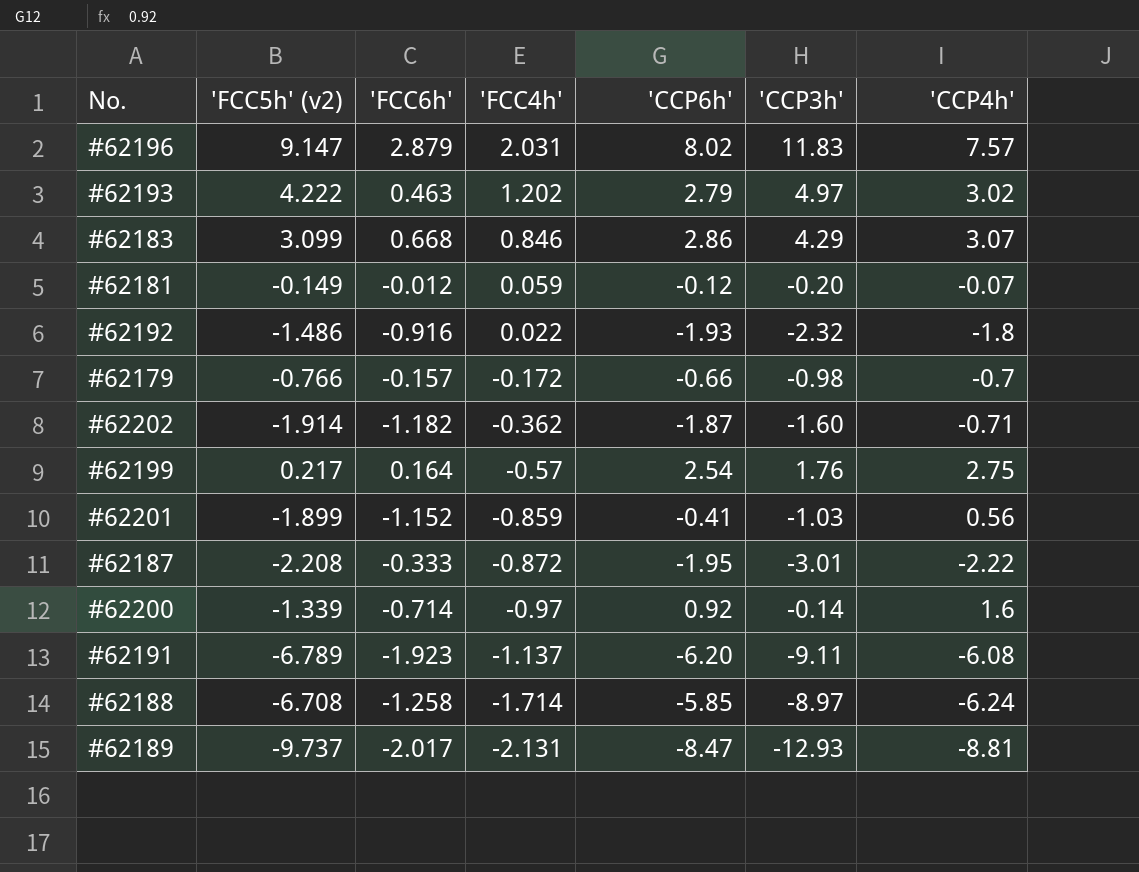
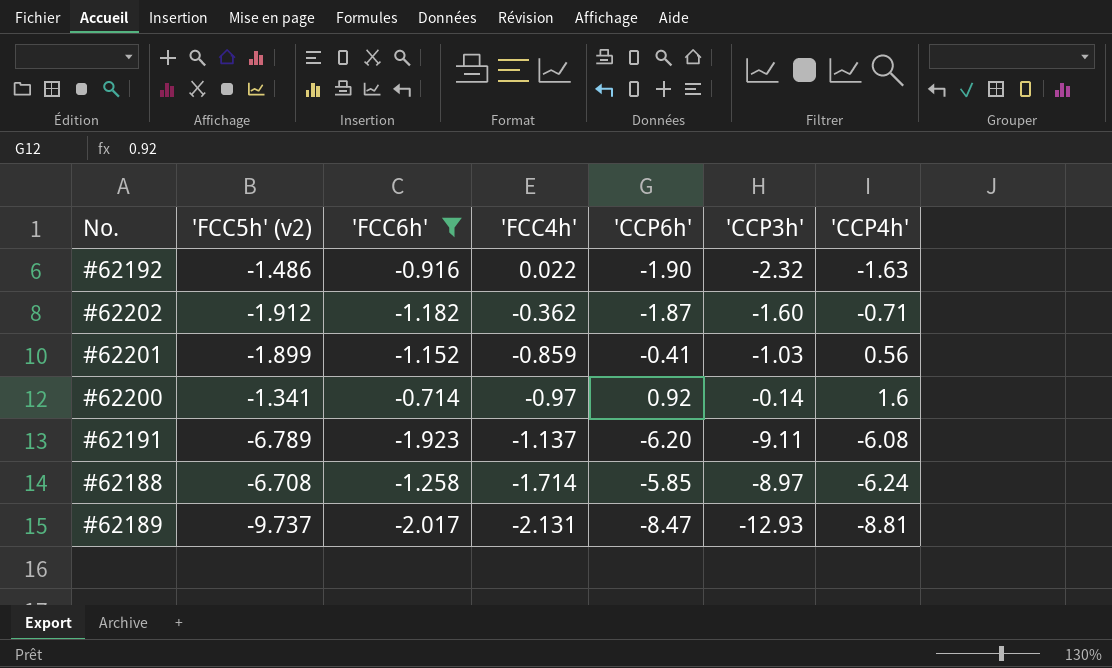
filter: none -> 'FCC6h' <= -0.714
#62192 | 'CCP6h': -1.93 -> -1.90
#62192 | 'CCP4h': -1.8 -> -1.63
#62202 | 'FCC5h' (v2): -1.914 -> -1.912
#62200 | 'FCC5h' (v2): -1.339 -> -1.341

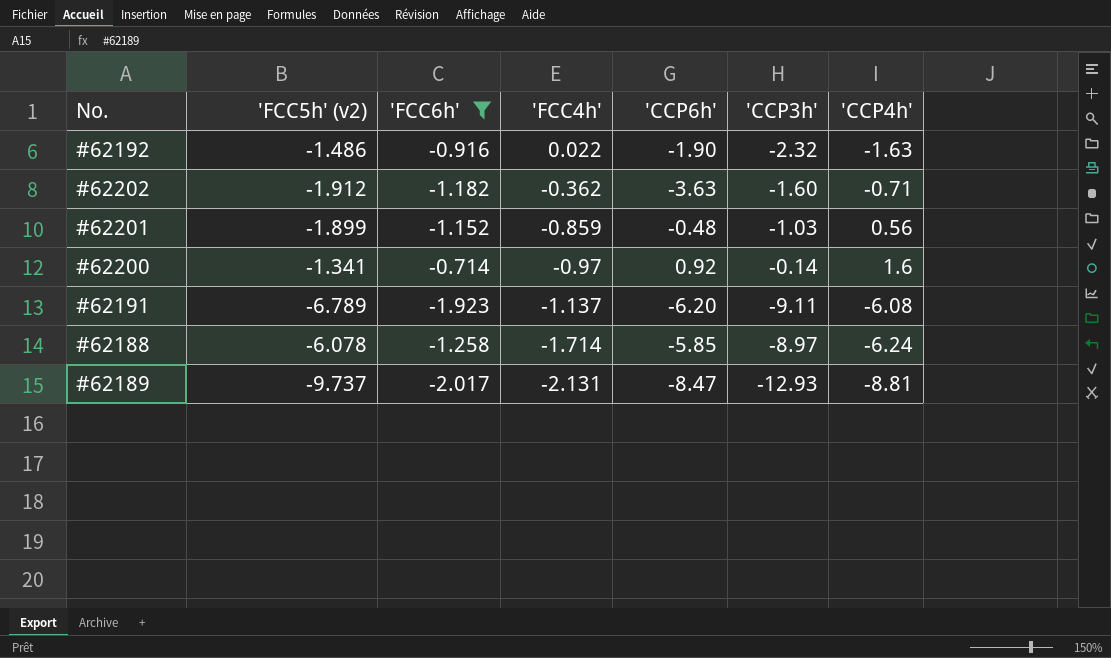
#62202 | 'CCP6h': -1.87 -> -3.63
#62201 | 'CCP6h': -0.41 -> -0.48
#62188 | 'FCC5h' (v2): -6.708 -> -6.078

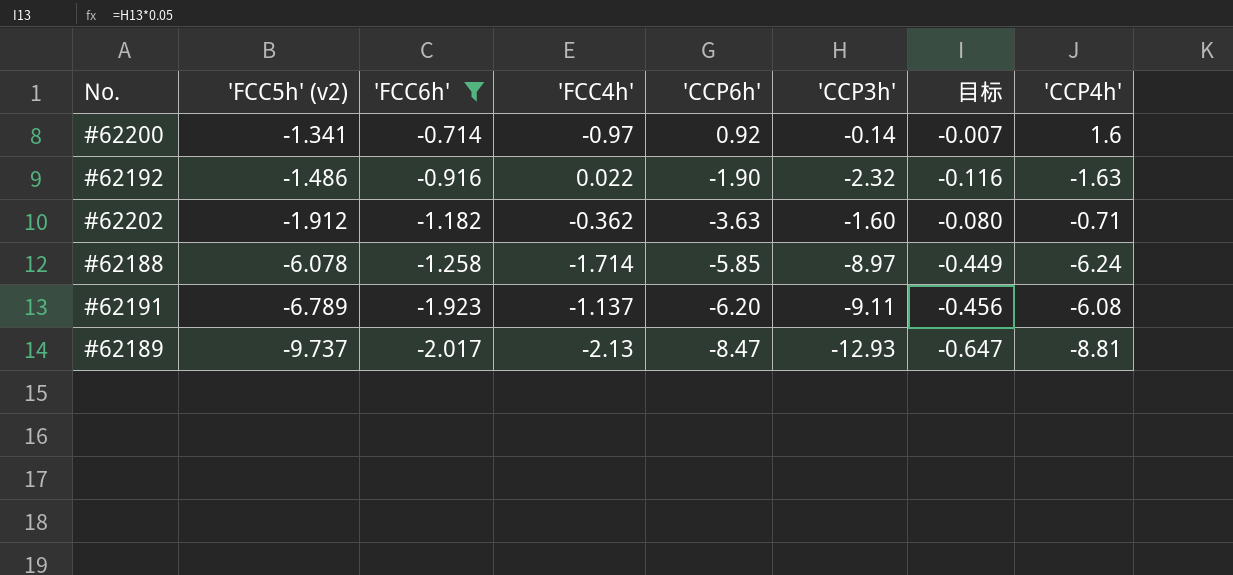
row order: 'FCC4h' descending -> 'FCC5h' (v2) descending
column 目标 | formula: none -> ['CCP3h'] * 0.05
row #62201: -1.899 | -1.152 | -0.859 | -0.48 | -1.03 | 0.56 -> none
#62189 | 'FCC4h': -2.131 -> -2.13

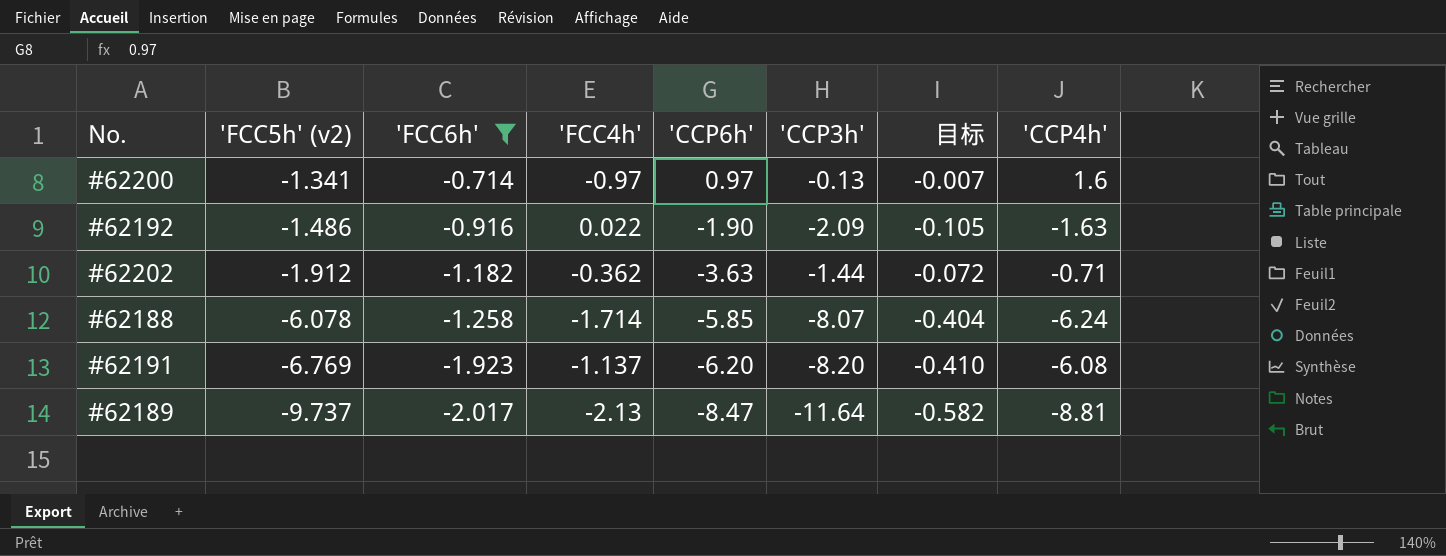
#62200 | 'CCP6h': 0.92 -> 0.97
#62200 | 'CCP3h': -0.14 -> -0.13
#62192 | 'CCP3h': -2.32 -> -2.09
#62192 | 目标: -0.116 -> -0.105
#62202 | 'CCP3h': -1.60 -> -1.44
#62202 | 目标: -0.080 -> -0.072
#62188 | 'CCP3h': -8.97 -> -8.07
#62188 | 目标: -0.449 -> -0.404
#62191 | 'FCC5h' (v2): -6.789 -> -6.769
#62191 | 'CCP3h': -9.11 -> -8.20
#62191 | 目标: -0.456 -> -0.410
#62189 | 'CCP3h': -12.93 -> -11.64
#62189 | 目标: -0.647 -> -0.582

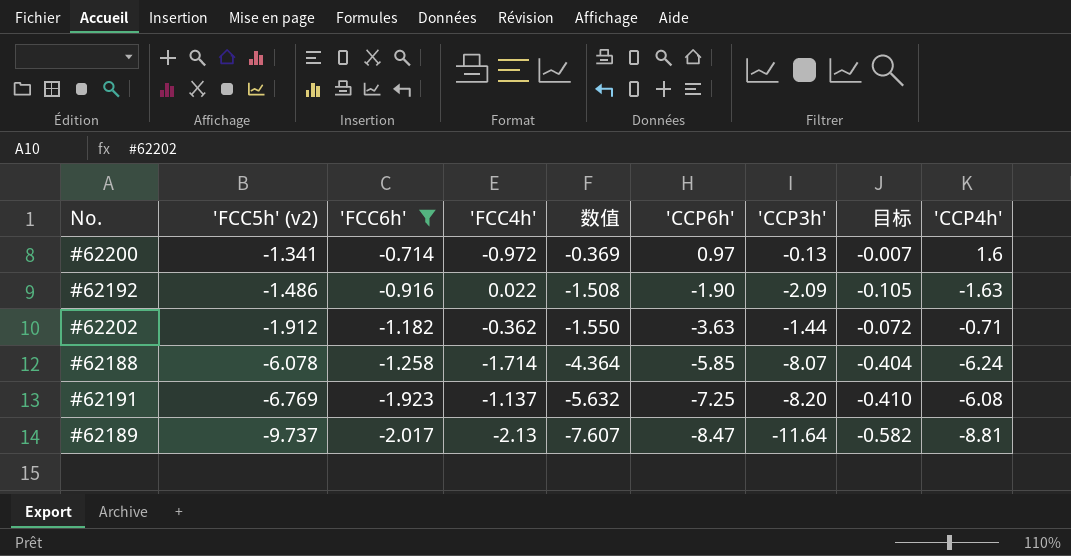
column 数值 | formula: none -> ['FCC5h' (v2)] - ['FCC4h']
#62200 | 'FCC4h': -0.97 -> -0.972
#62191 | 'CCP6h': -6.20 -> -7.25

